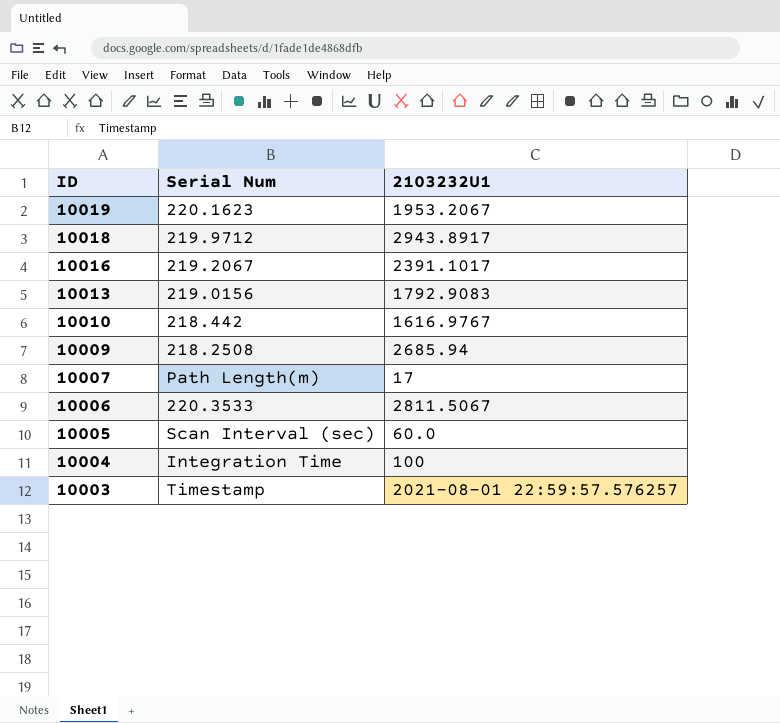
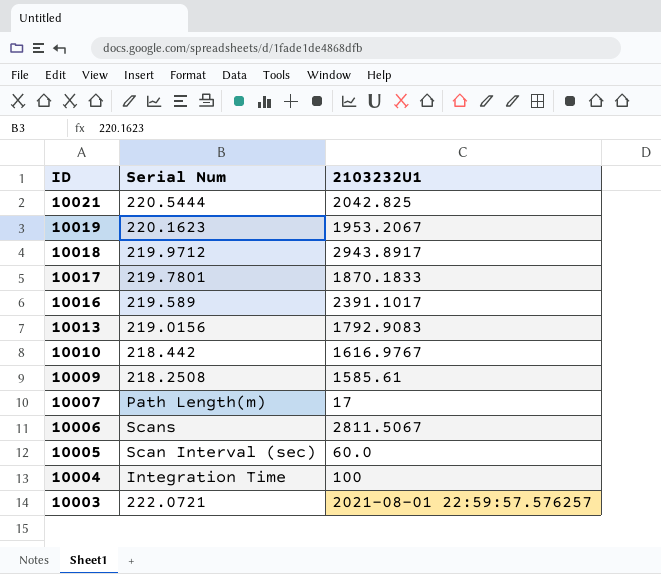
row 10021: none -> 220.5444 | 2042.825
row 10017: none -> 219.7801 | 1870.1833
10016 | Serial Num: 219.2067 -> 219.589
10009 | 2103232U1: 2685.94 -> 1585.61
10006 | Serial Num: 220.3533 -> Scans
10003 | Serial Num: Timestamp -> 222.0721

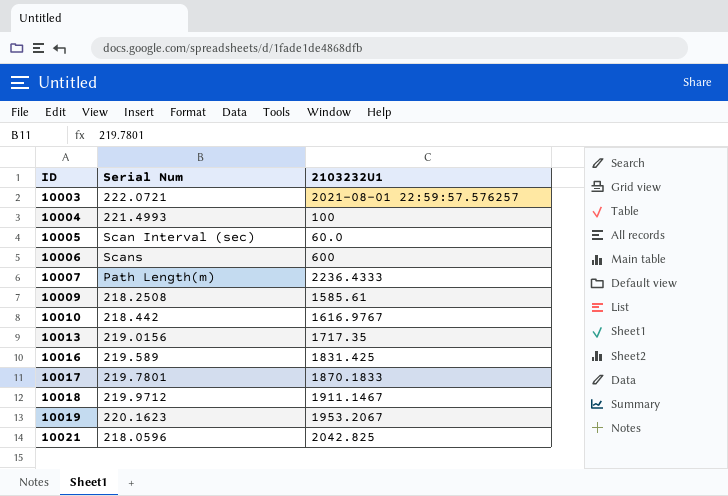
row order: ID descending -> ID ascending
10004 | Serial Num: Integration Time -> 221.4993
10006 | 2103232U1: 2811.5067 -> 600
10007 | 2103232U1: 17 -> 2236.4333
10013 | 2103232U1: 1792.9083 -> 1717.35
10016 | 2103232U1: 2391.1017 -> 1831.425
10018 | 2103232U1: 2943.8917 -> 1911.1467
10021 | Serial Num: 220.5444 -> 218.0596

